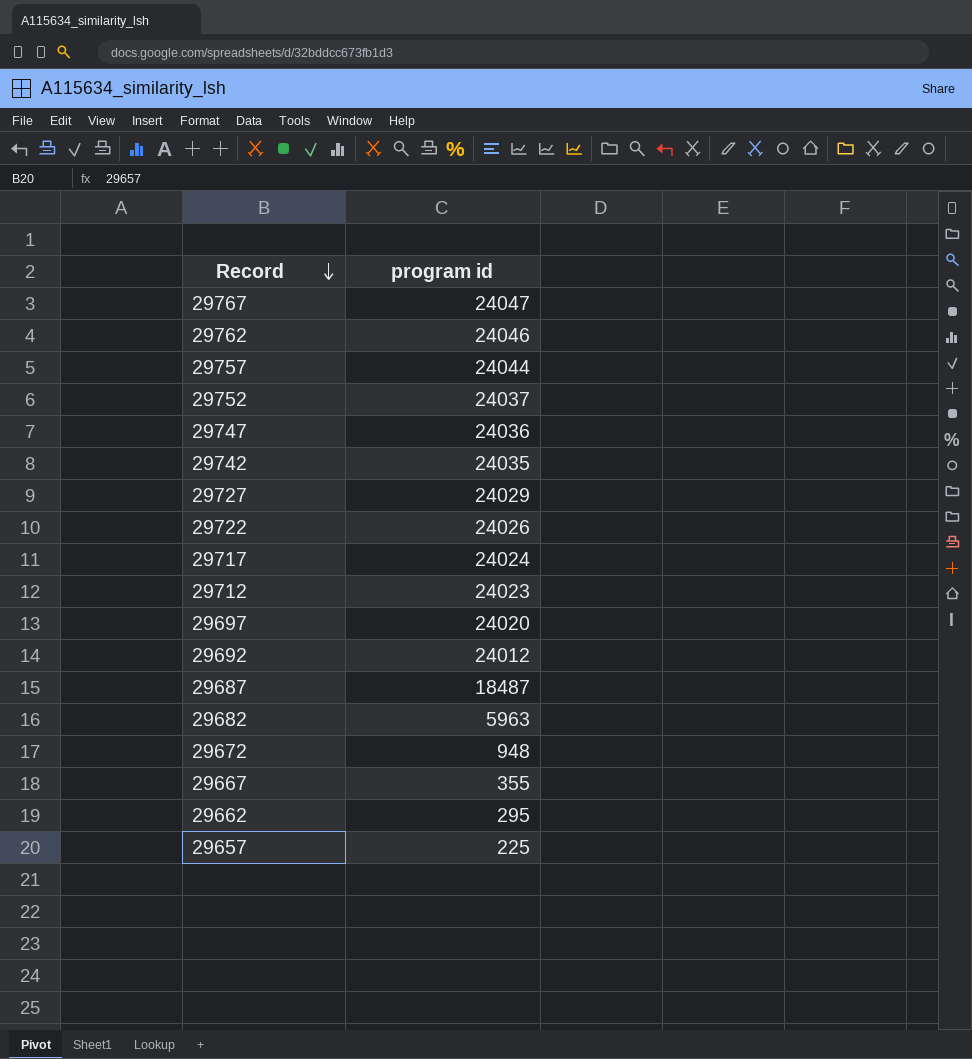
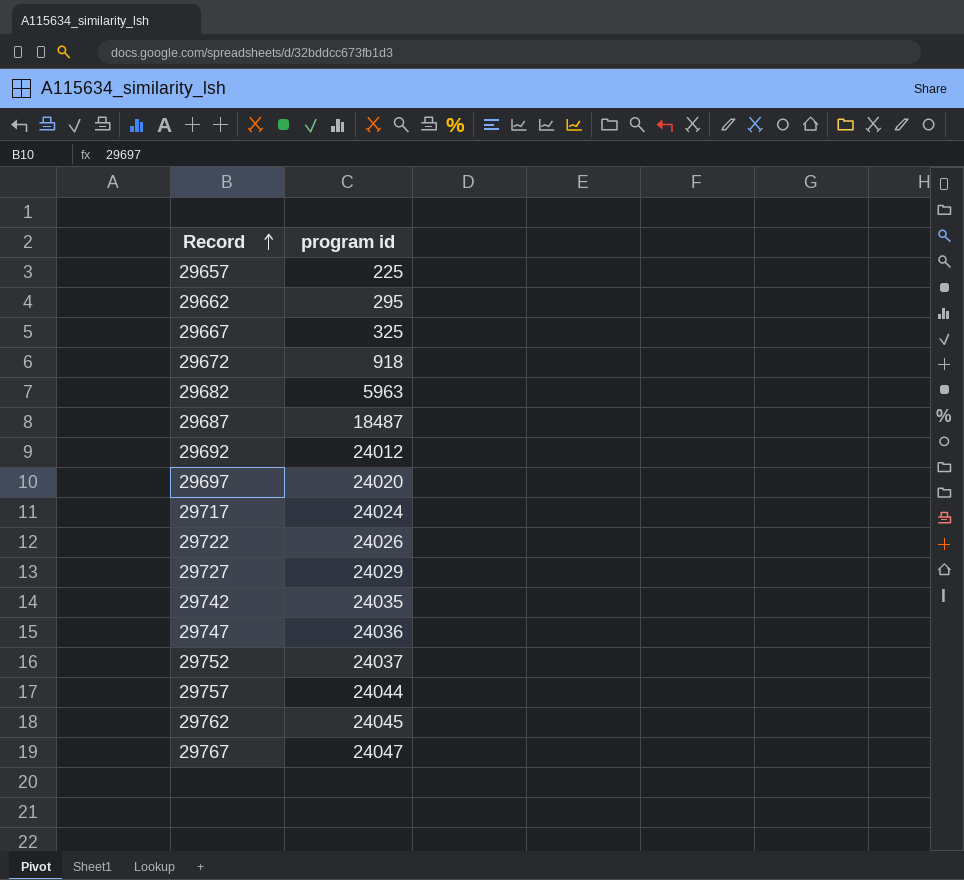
row order: Record descending -> Record ascending
row 29712: 24023 -> none
29667 | program id: 355 -> 325
29672 | program id: 948 -> 918
29762 | program id: 24046 -> 24045

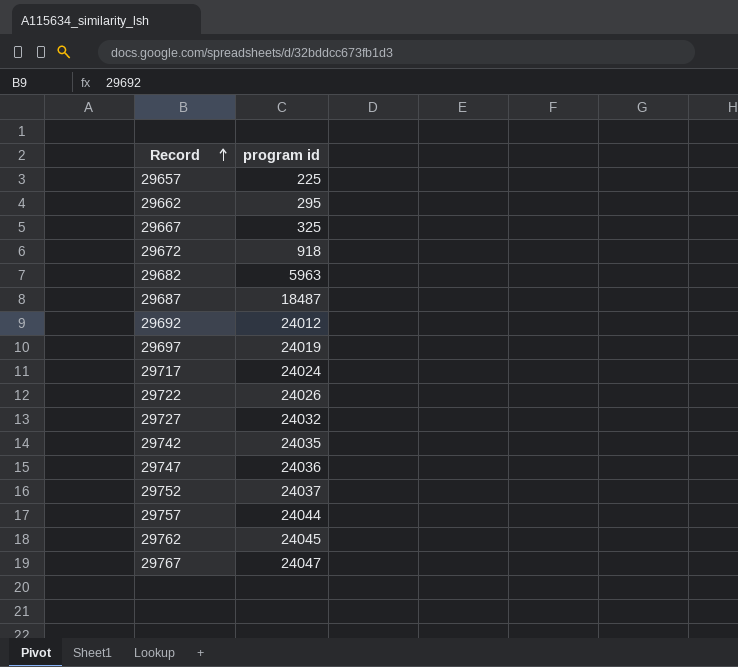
29697 | program id: 24020 -> 24019
29727 | program id: 24029 -> 24032

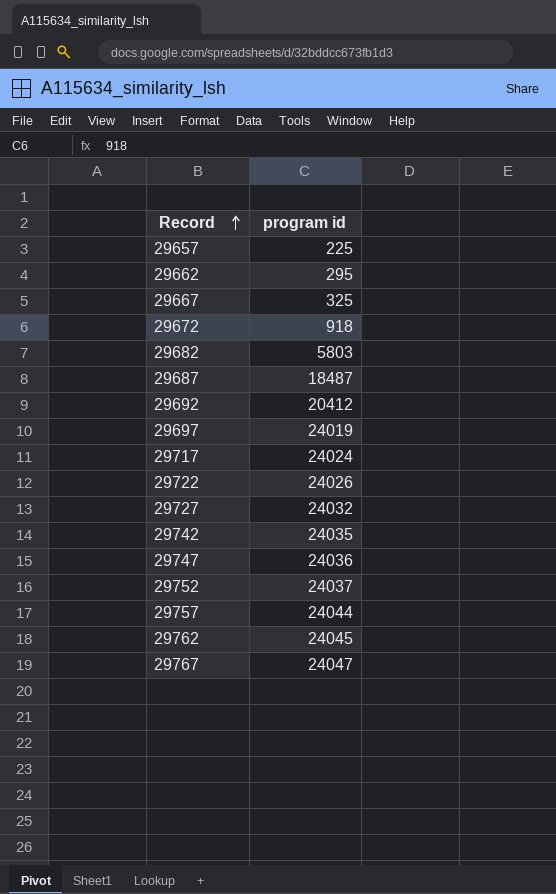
29682 | program id: 5963 -> 5803
29692 | program id: 24012 -> 20412

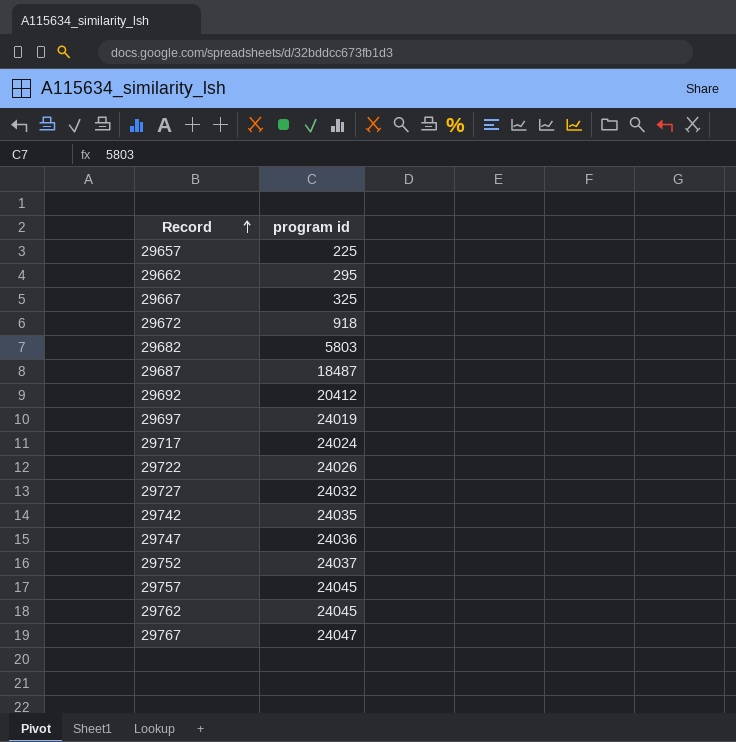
29757 | program id: 24044 -> 24045

